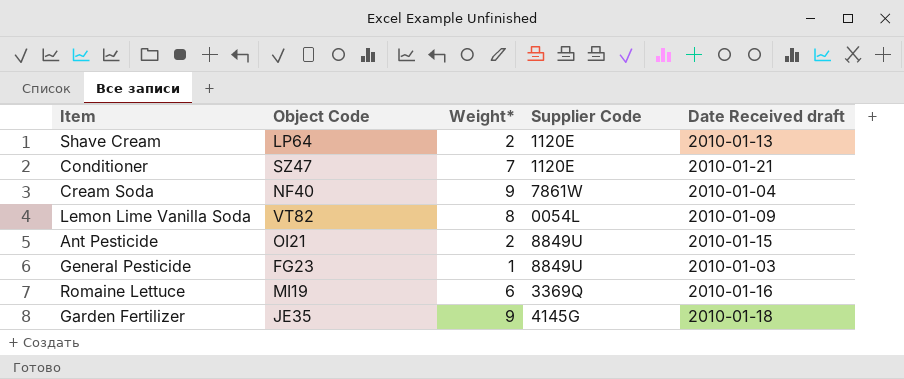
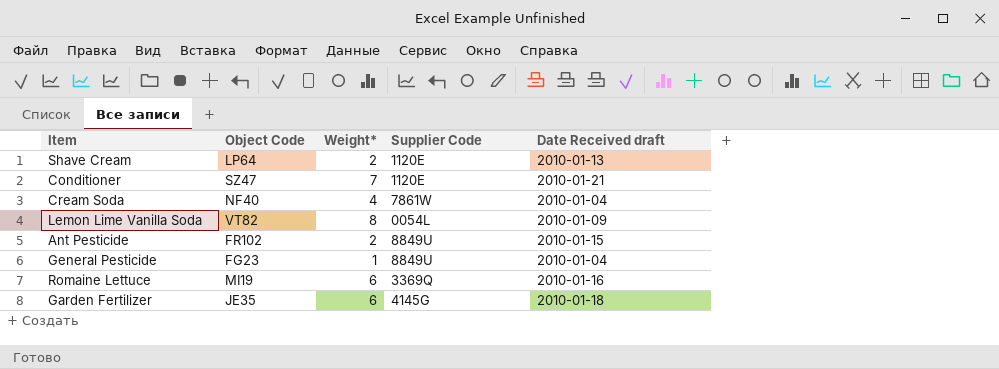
Cream Soda | Weight*: 9 -> 4
Ant Pesticide | Object Code: OI21 -> FR102
General Pesticide | Date Received draft: 2010-01-03 -> 2010-01-04
Garden Fertilizer | Weight*: 9 -> 6

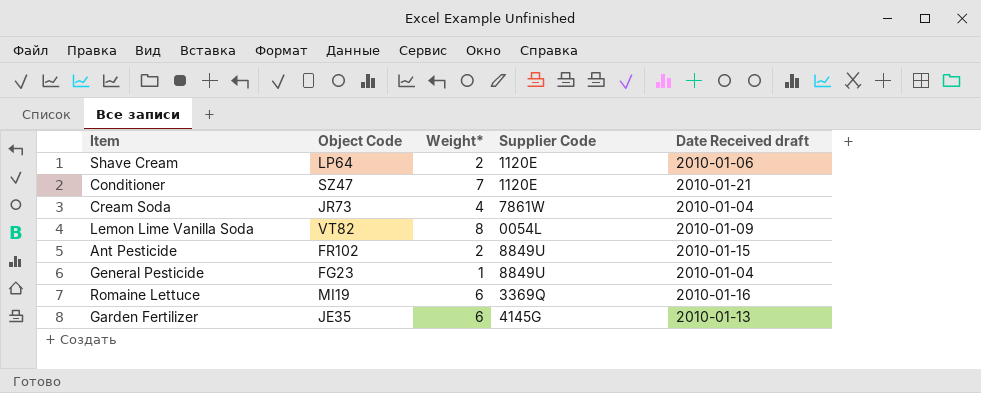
Shave Cream | Date Received draft: 2010-01-13 -> 2010-01-06
Cream Soda | Object Code: NF40 -> JR73
Garden Fertilizer | Date Received draft: 2010-01-18 -> 2010-01-13

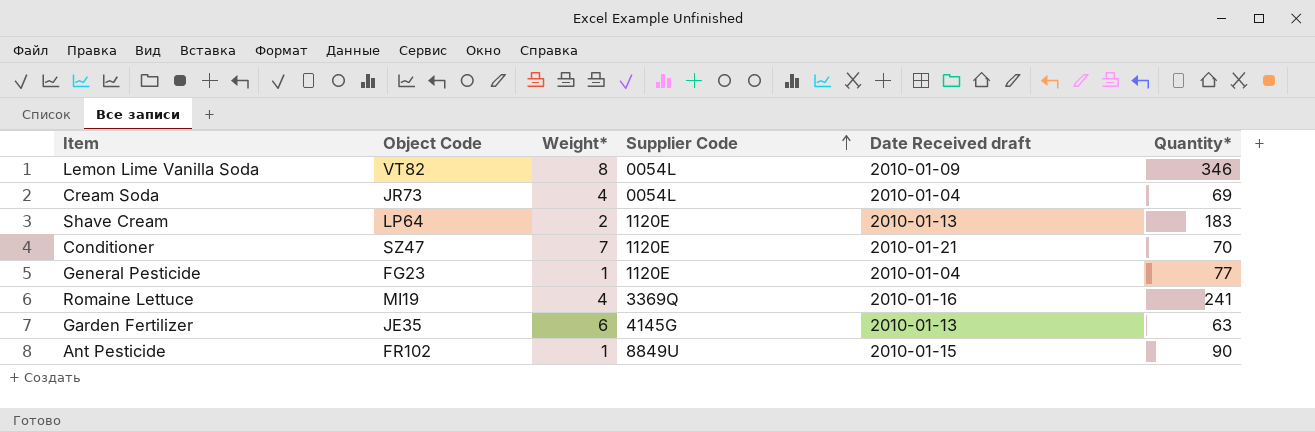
row order: none -> Supplier Code ascending
column Quantity* | position: none -> 6
Cream Soda | Supplier Code: 7861W -> 0054L
Shave Cream | Date Received draft: 2010-01-06 -> 2010-01-13
General Pesticide | Supplier Code: 8849U -> 1120E
Romaine Lettuce | Weight*: 6 -> 4
Ant Pesticide | Weight*: 2 -> 1

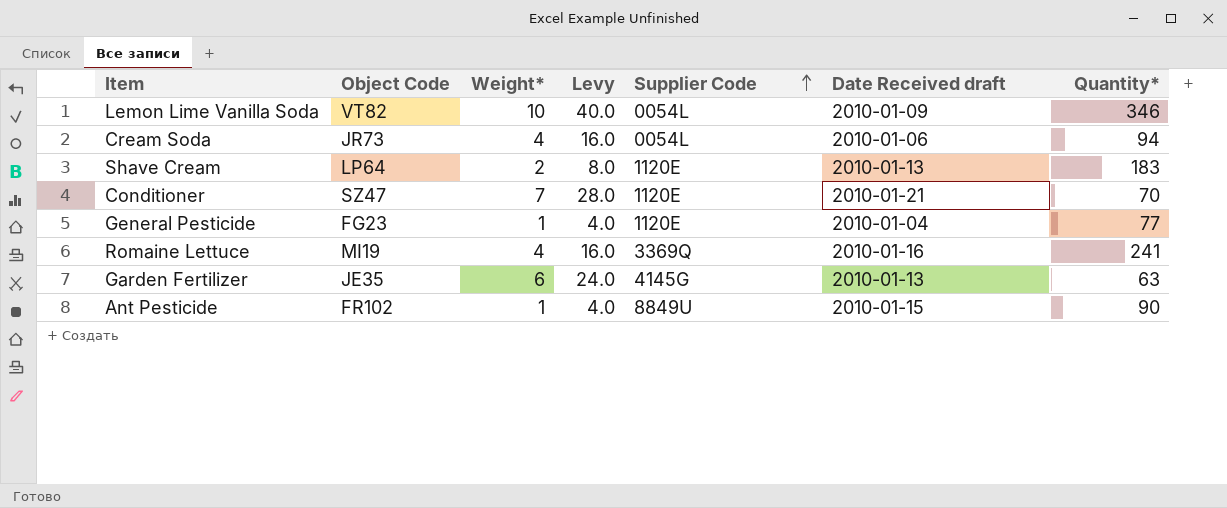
column Levy | formula: none -> [Weight*] * 4
Lemon Lime Vanilla Soda | Weight*: 8 -> 10
Cream Soda | Date Received draft: 2010-01-04 -> 2010-01-06
Cream Soda | Quantity*: 69 -> 94

